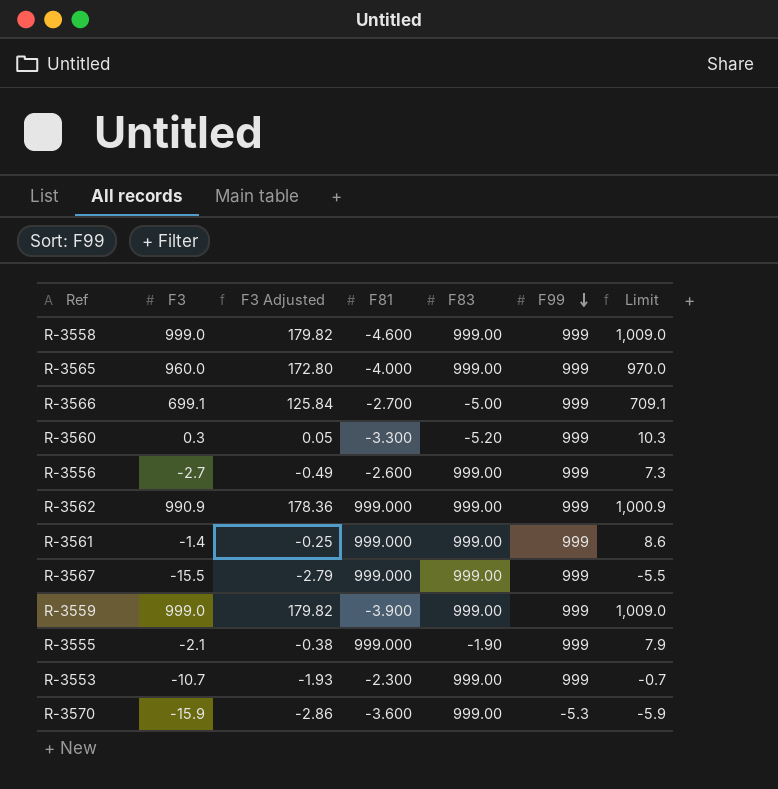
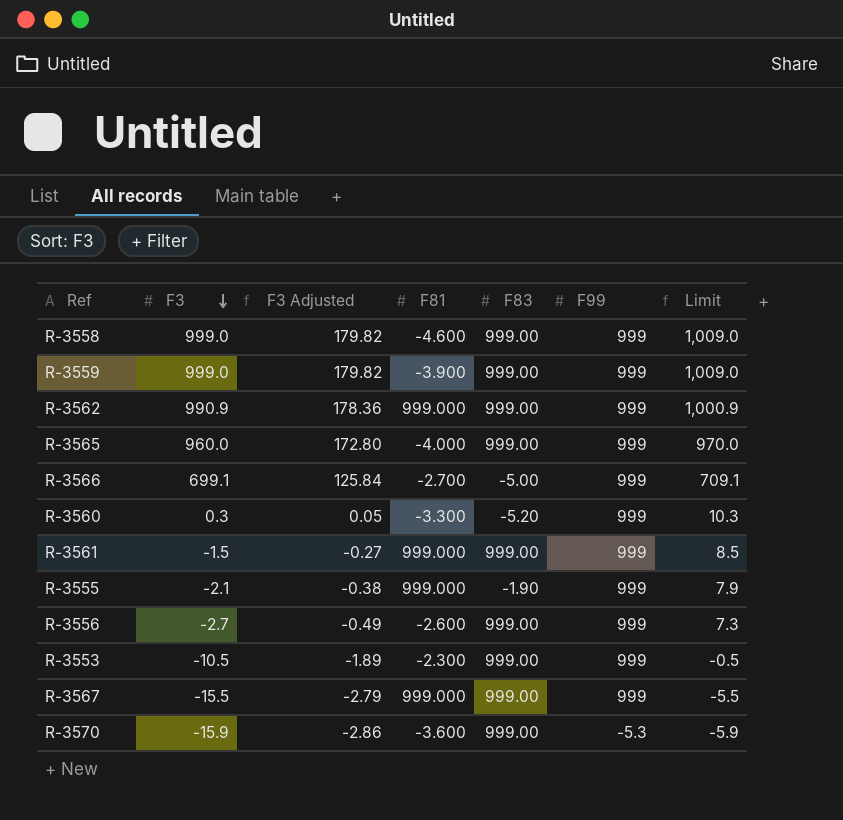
row order: F99 descending -> F3 descending
R-3561 | F3: -1.4 -> -1.5
R-3561 | F3 Adjusted: -0.25 -> -0.27
R-3561 | Limit: 8.6 -> 8.5
R-3553 | F3: -10.7 -> -10.5
R-3553 | F3 Adjusted: -1.93 -> -1.89
R-3553 | Limit: -0.7 -> -0.5

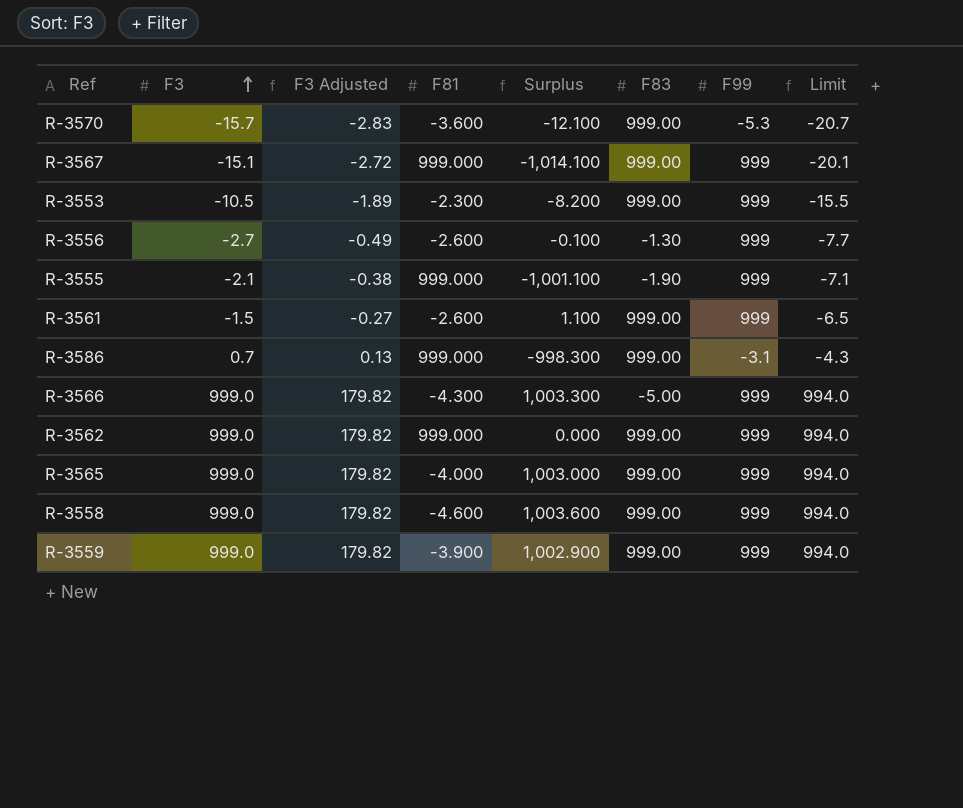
row order: F3 descending -> F3 ascending
column Surplus | formula: none -> [F3] - [F81]
column Limit | formula: [F3] + 10 -> [F3] - 5
row R-3560: 0.3 | 0.05 | -3.300 | -5.20 | 999 | 10.3 -> none
R-3570 | F3: -15.9 -> -15.7
R-3570 | F3 Adjusted: -2.86 -> -2.83
R-3567 | F3: -15.5 -> -15.1
R-3567 | F3 Adjusted: -2.79 -> -2.72
R-3556 | F83: 999.00 -> -1.30
R-3561 | F81: 999.000 -> -2.600
row R-3586: none -> 0.7 | 0.13 | 999.000 | -998.300 | 999.00 | -3.1 | -4.3
R-3566 | F3: 699.1 -> 999.0
R-3566 | F3 Adjusted: 125.84 -> 179.82
R-3566 | F81: -2.700 -> -4.300
R-3562 | F3: 990.9 -> 999.0
R-3562 | F3 Adjusted: 178.36 -> 179.82
R-3565 | F3: 960.0 -> 999.0
R-3565 | F3 Adjusted: 172.80 -> 179.82

